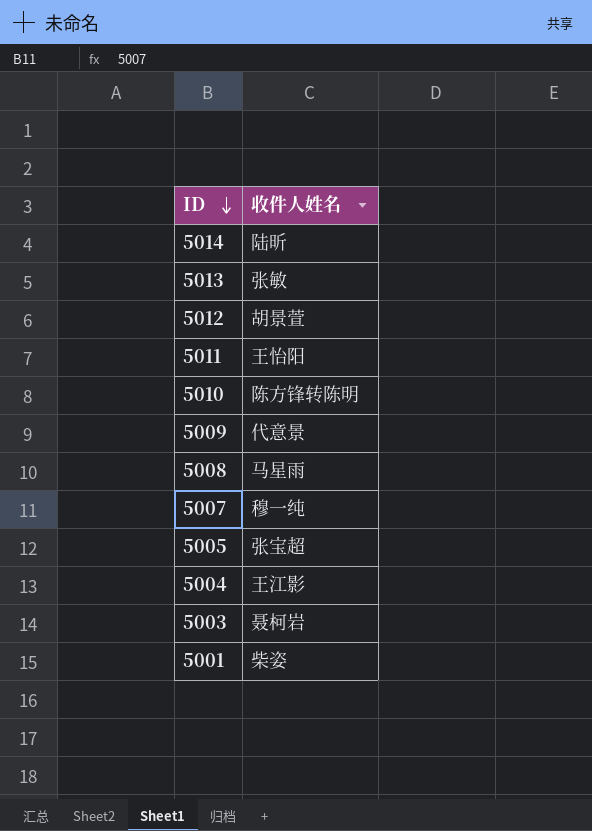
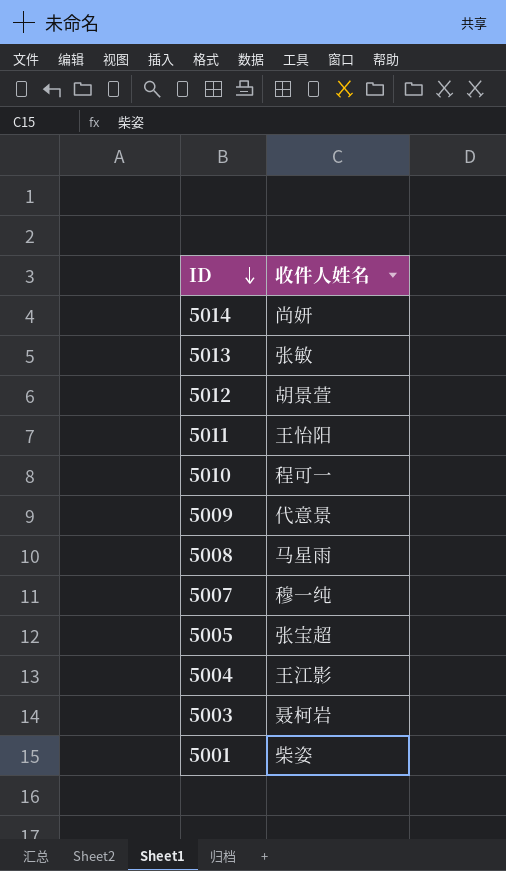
5014 | 收件人姓名: 陆昕 -> 尚妍
5010 | 收件人姓名: 陈方锋转陈明 -> 程可一

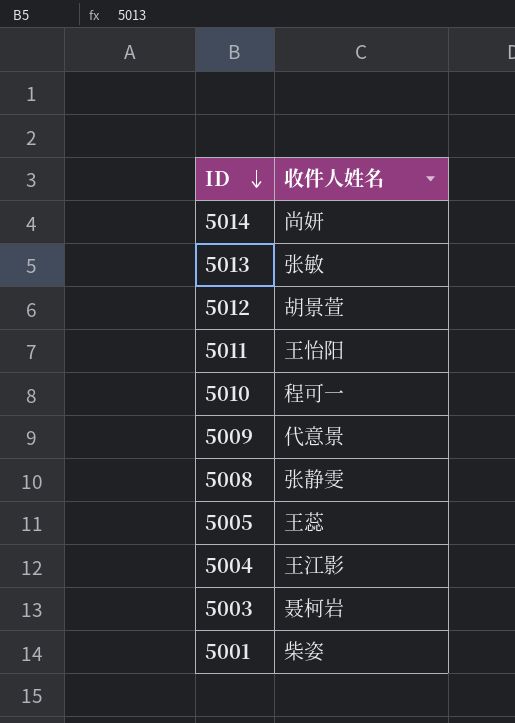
row 5007: 穆一纯 -> none
5008 | 收件人姓名: 马星雨 -> 张静雯
5005 | 收件人姓名: 张宝超 -> 王蕊

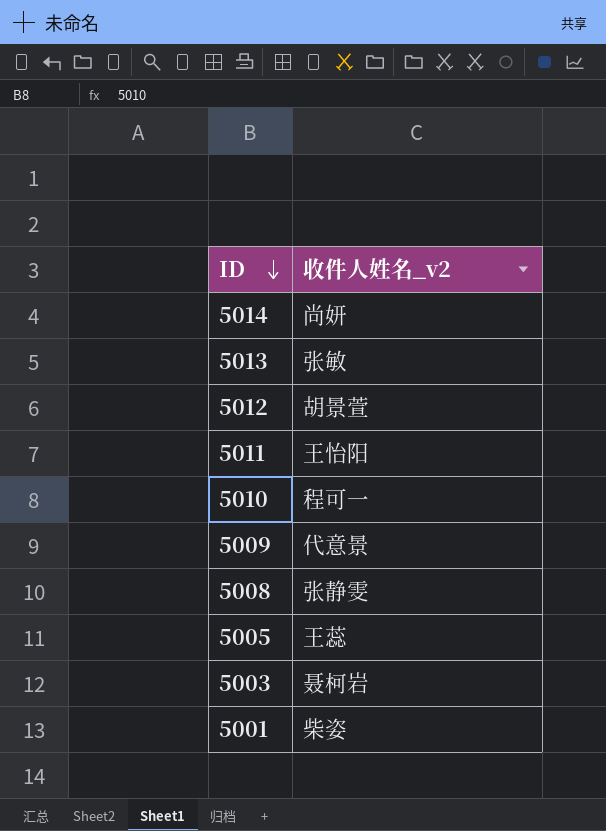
column name: 收件人姓名 -> 收件人姓名_v2
row 5004: 王江影 -> none

